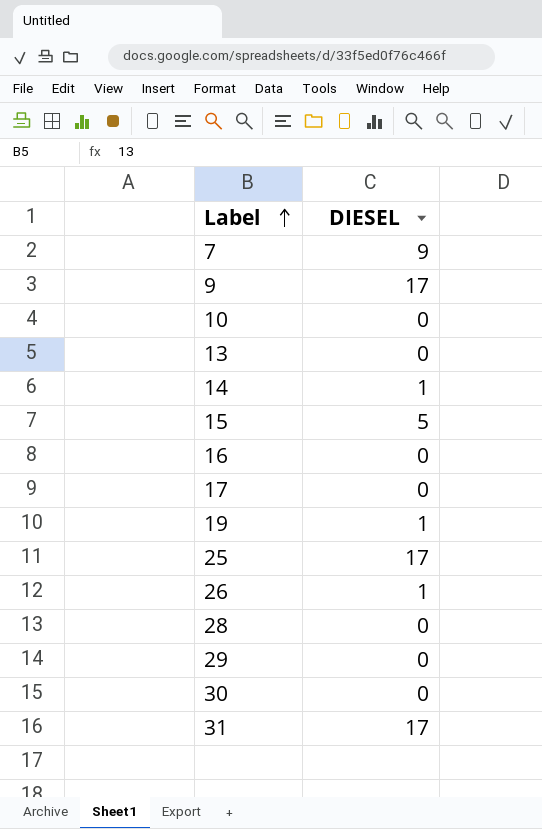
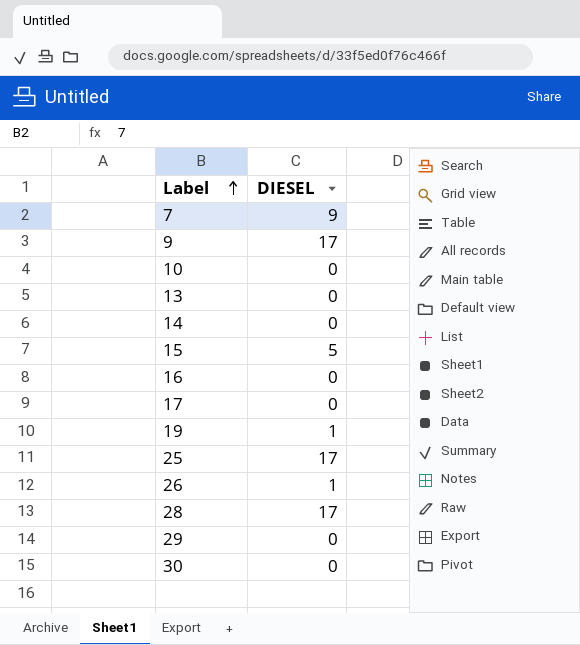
row 31: 17 -> none
14 | DIESEL: 1 -> 0
28 | DIESEL: 0 -> 17

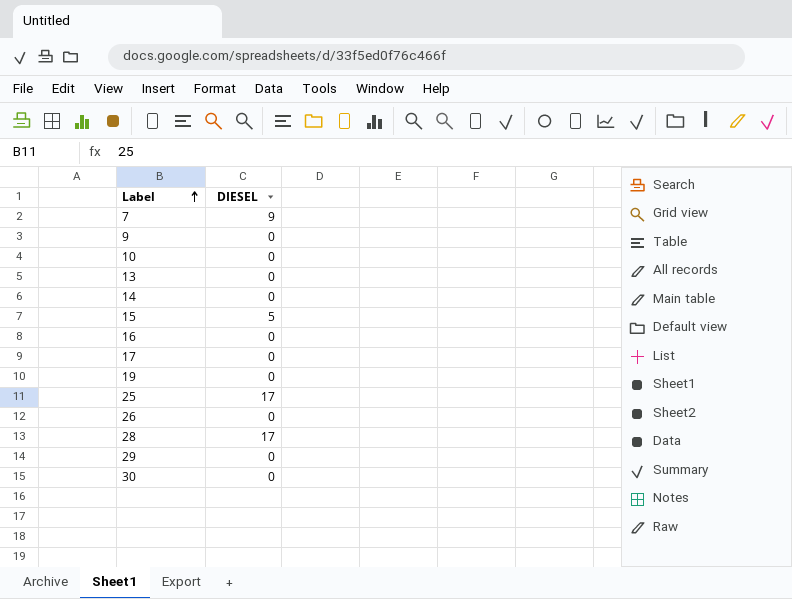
9 | DIESEL: 17 -> 0
19 | DIESEL: 1 -> 0
26 | DIESEL: 1 -> 0

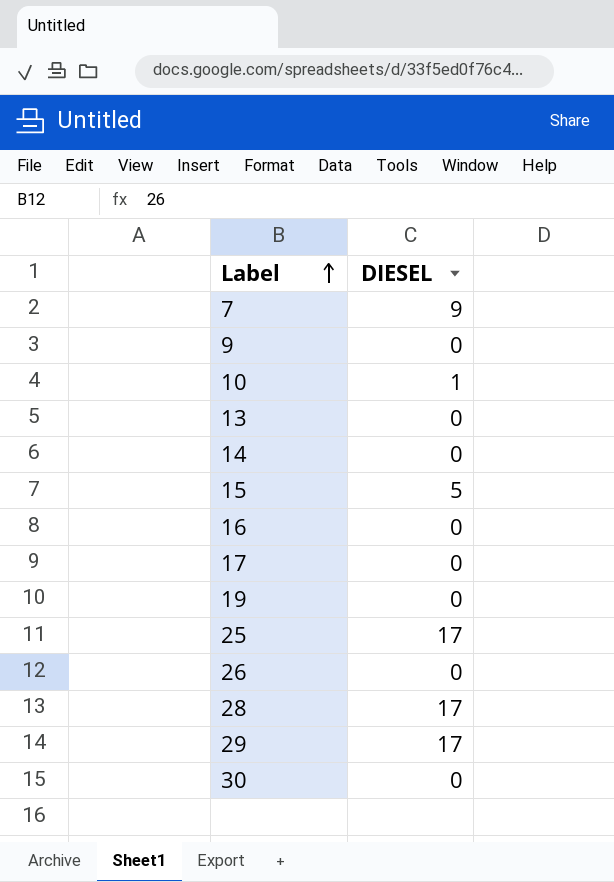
10 | DIESEL: 0 -> 1
29 | DIESEL: 0 -> 17

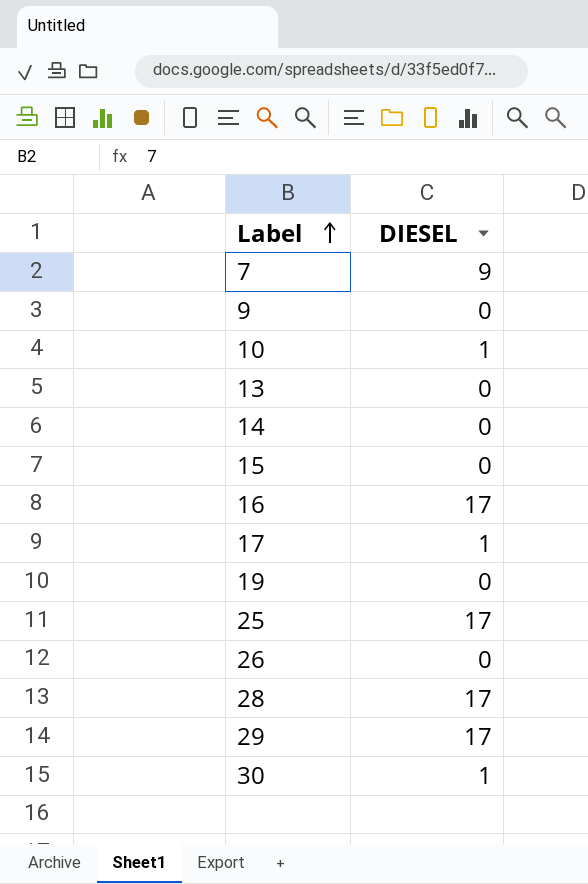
15 | DIESEL: 5 -> 0
16 | DIESEL: 0 -> 17
17 | DIESEL: 0 -> 1
30 | DIESEL: 0 -> 1

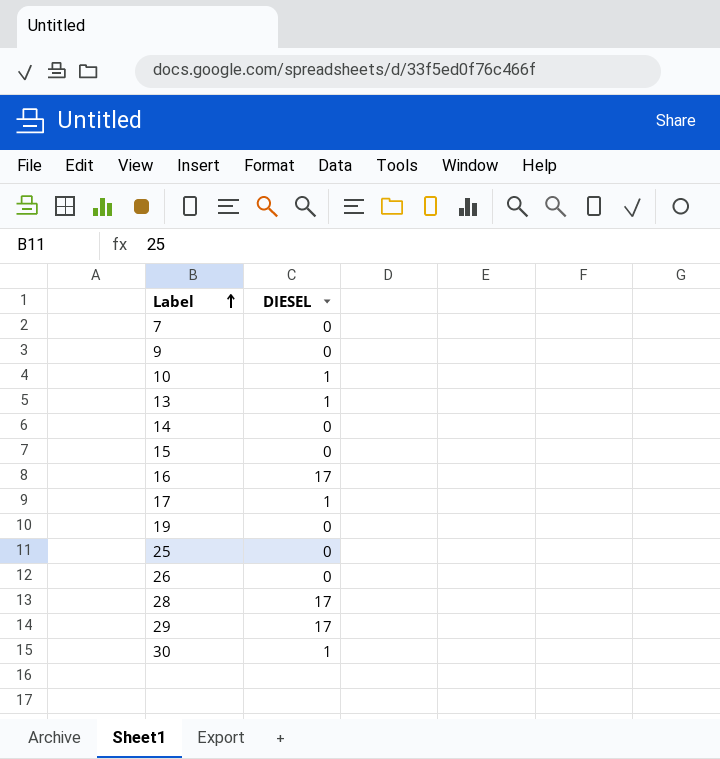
7 | DIESEL: 9 -> 0
13 | DIESEL: 0 -> 1
25 | DIESEL: 17 -> 0

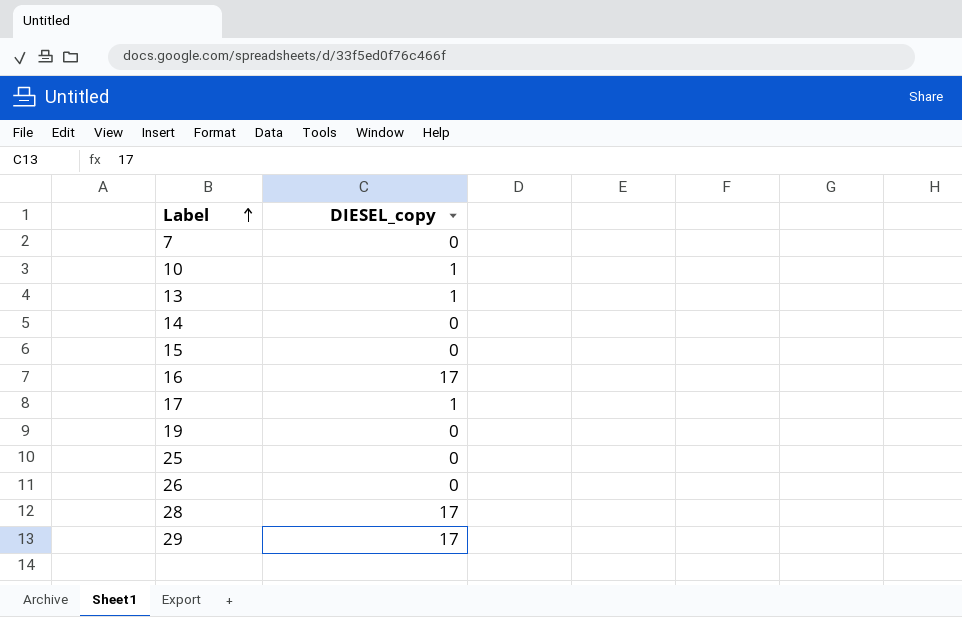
column name: DIESEL -> DIESEL_copy
row 9: 0 -> none
row 30: 1 -> none

